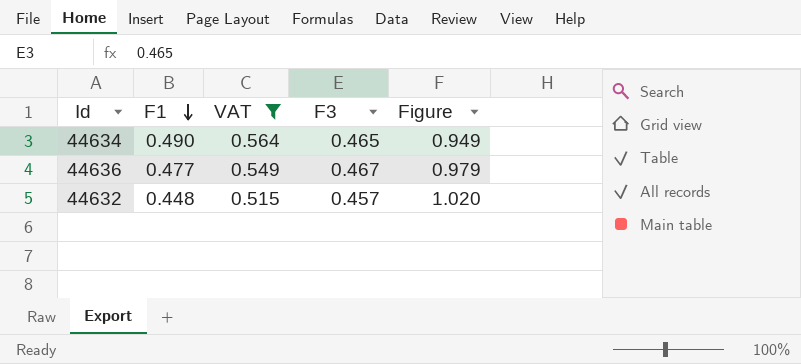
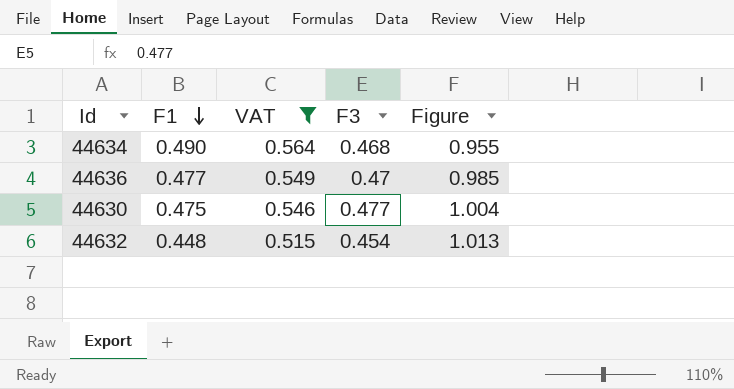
44634 | F3: 0.465 -> 0.468
44634 | Figure: 0.949 -> 0.955
44636 | F3: 0.467 -> 0.47
44636 | Figure: 0.979 -> 0.985
row 44630: none -> 0.475 | 0.546 | 0.477 | 1.004
44632 | F3: 0.457 -> 0.454
44632 | Figure: 1.020 -> 1.013

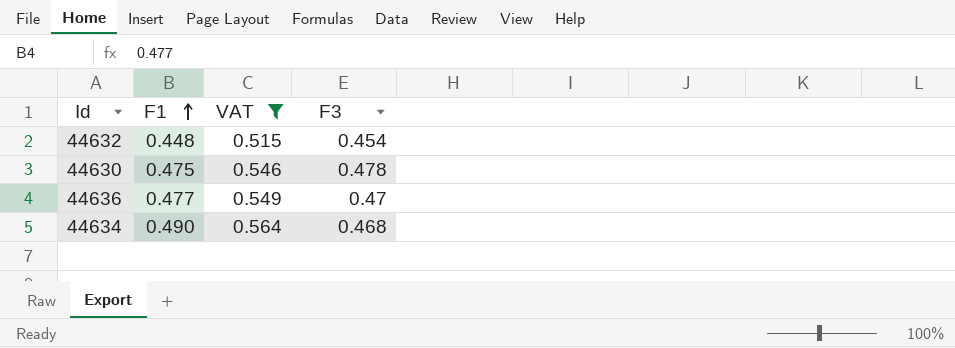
row order: F1 descending -> F1 ascending
column Figure | formula: [F3] / [F1] -> none
44630 | F3: 0.477 -> 0.478

